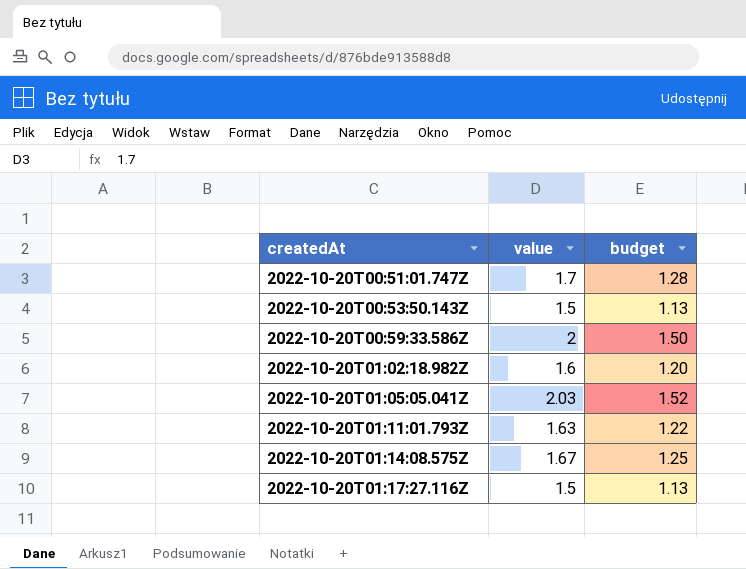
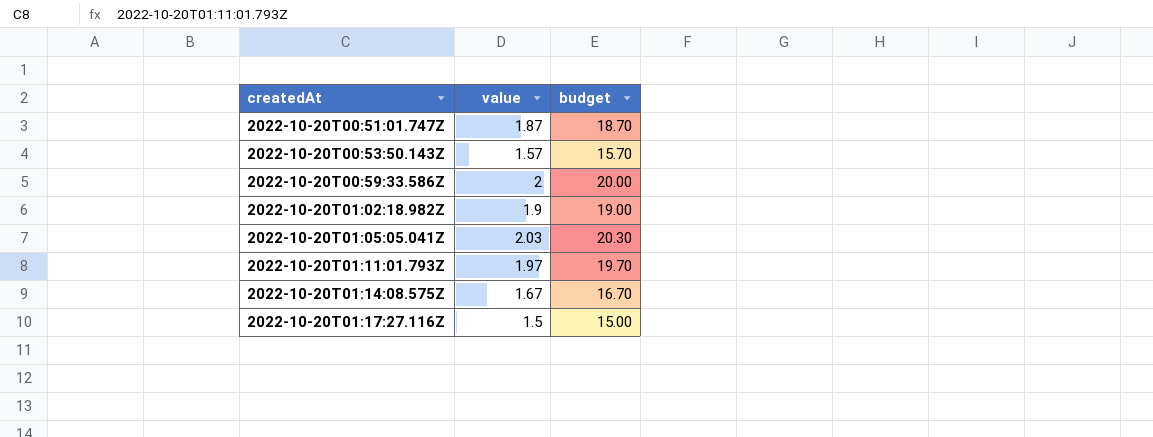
column budget | formula: [value] * 0.75 -> [value] * 10
2022-10-20T00:51:01.747Z | value: 1.7 -> 1.87
2022-10-20T00:53:50.143Z | value: 1.5 -> 1.57
2022-10-20T01:02:18.982Z | value: 1.6 -> 1.9
2022-10-20T01:11:01.793Z | value: 1.63 -> 1.97

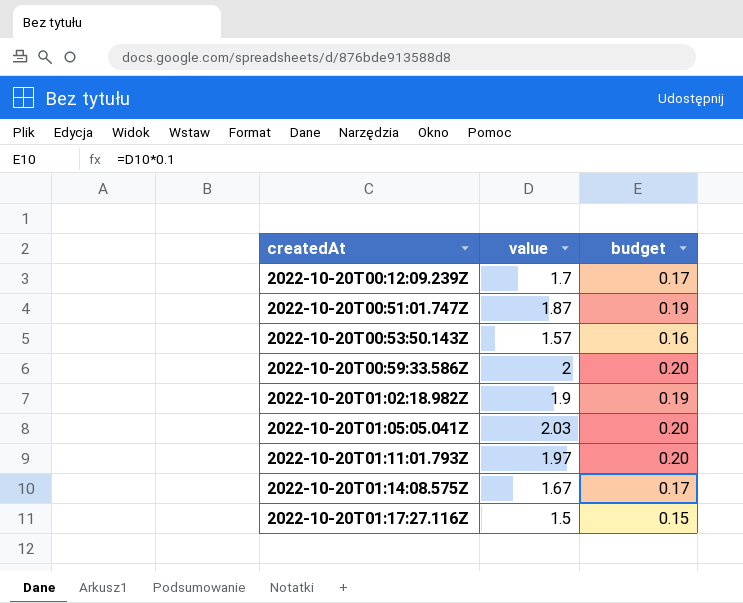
column budget | formula: [value] * 10 -> [value] * 0.1
row 2022-10-20T00:12:09.239Z: none -> 1.7 | 0.17

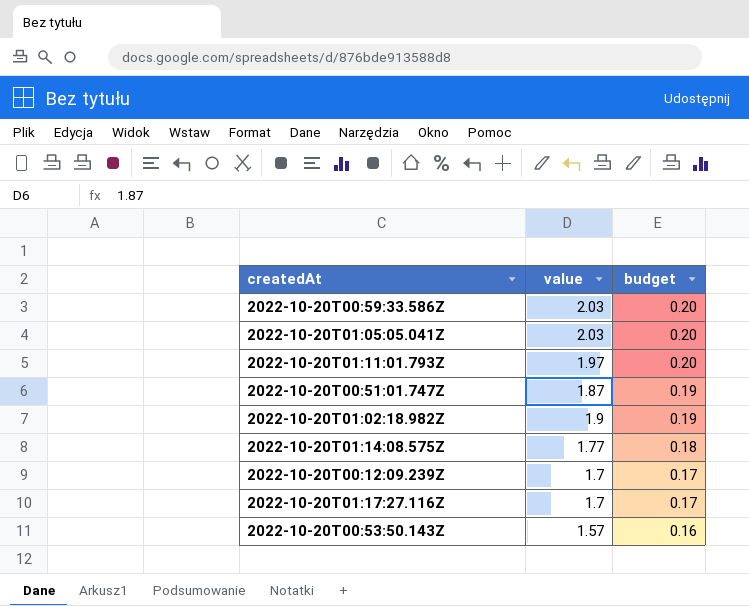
row order: createdAt ascending -> budget descending
2022-10-20T00:59:33.586Z | value: 2 -> 2.03
2022-10-20T01:14:08.575Z | value: 1.67 -> 1.77
2022-10-20T01:14:08.575Z | budget: 0.17 -> 0.18
2022-10-20T01:17:27.116Z | value: 1.5 -> 1.7
2022-10-20T01:17:27.116Z | budget: 0.15 -> 0.17

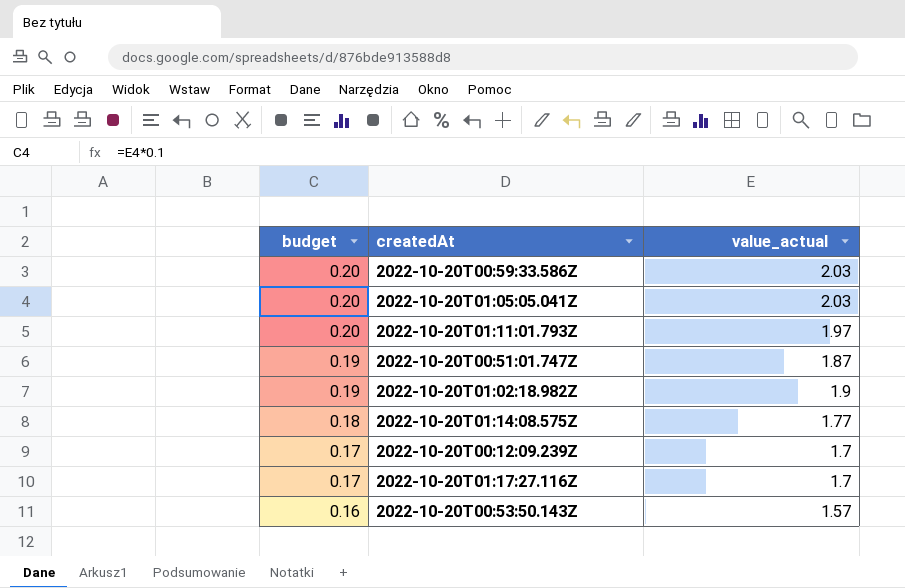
column budget | position: 3 -> 1
column name: value -> value_actual

